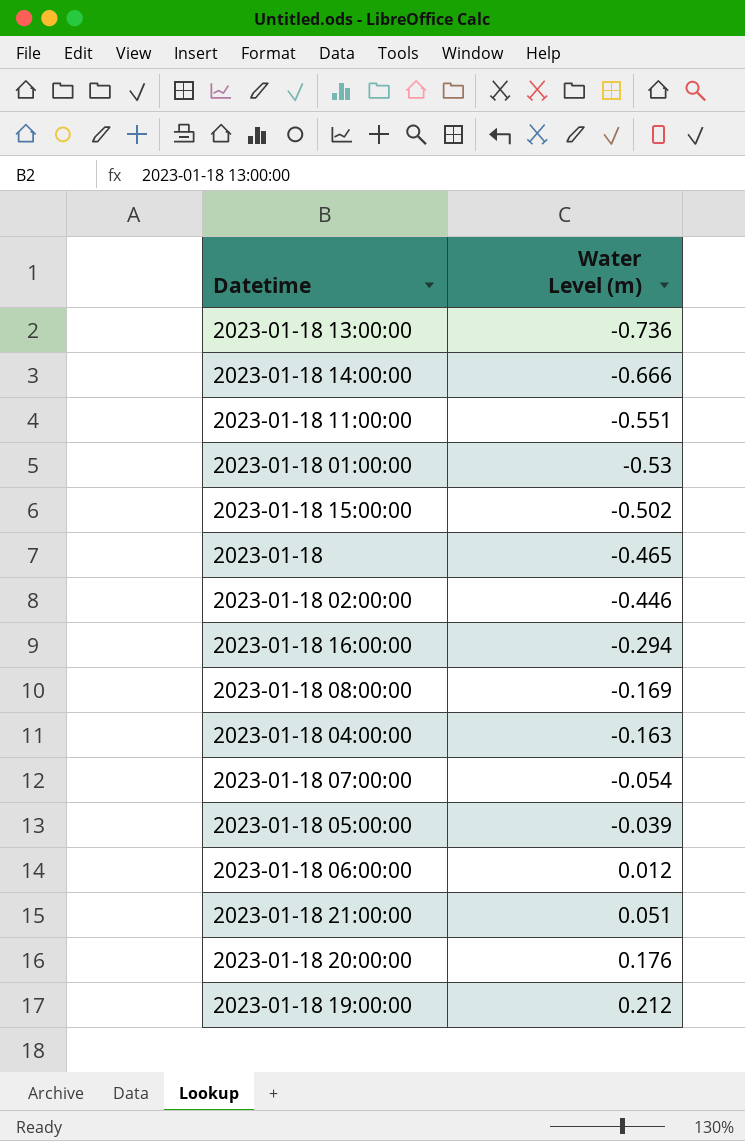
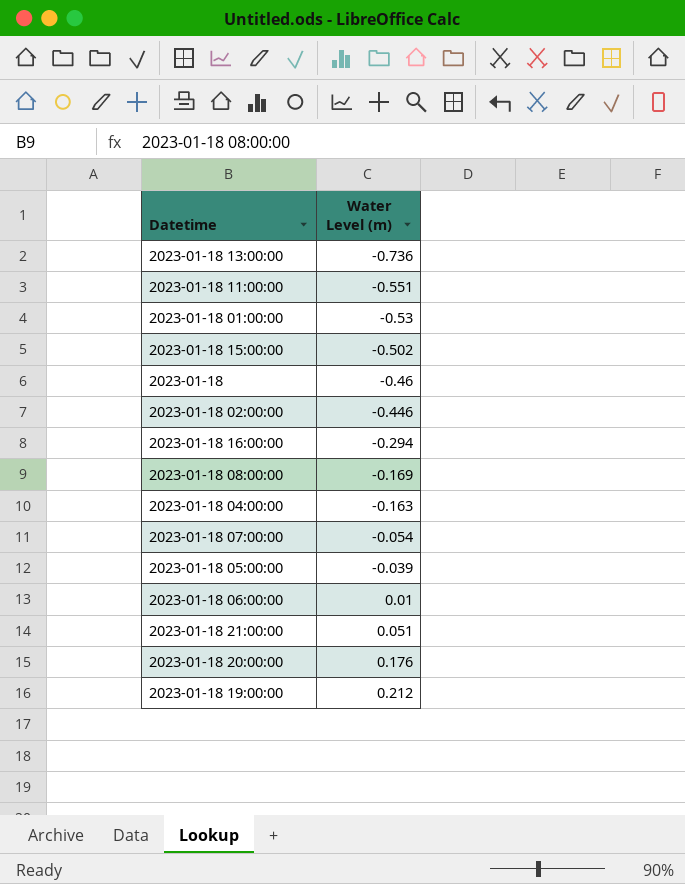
row 2023-01-18 14:00:00: -0.666 -> none
2023-01-18 | Water Level (m): -0.465 -> -0.46
2023-01-18 06:00:00 | Water Level (m): 0.012 -> 0.01

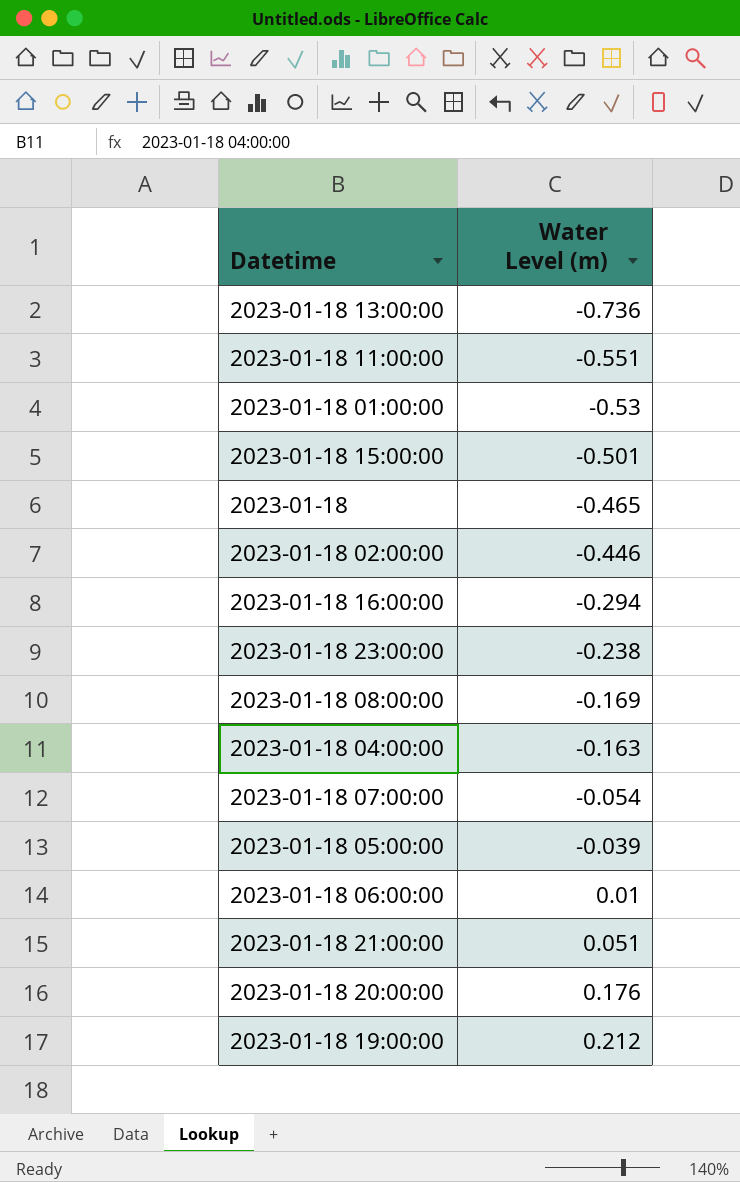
2023-01-18 15:00:00 | Water Level (m): -0.502 -> -0.501
2023-01-18 | Water Level (m): -0.46 -> -0.465
row 2023-01-18 23:00:00: none -> -0.238

